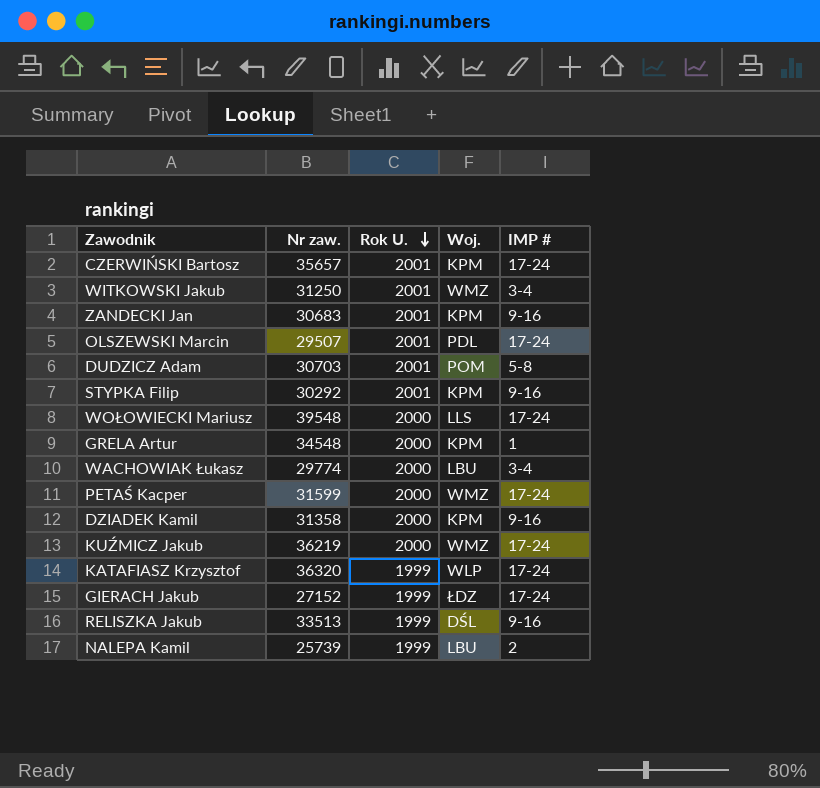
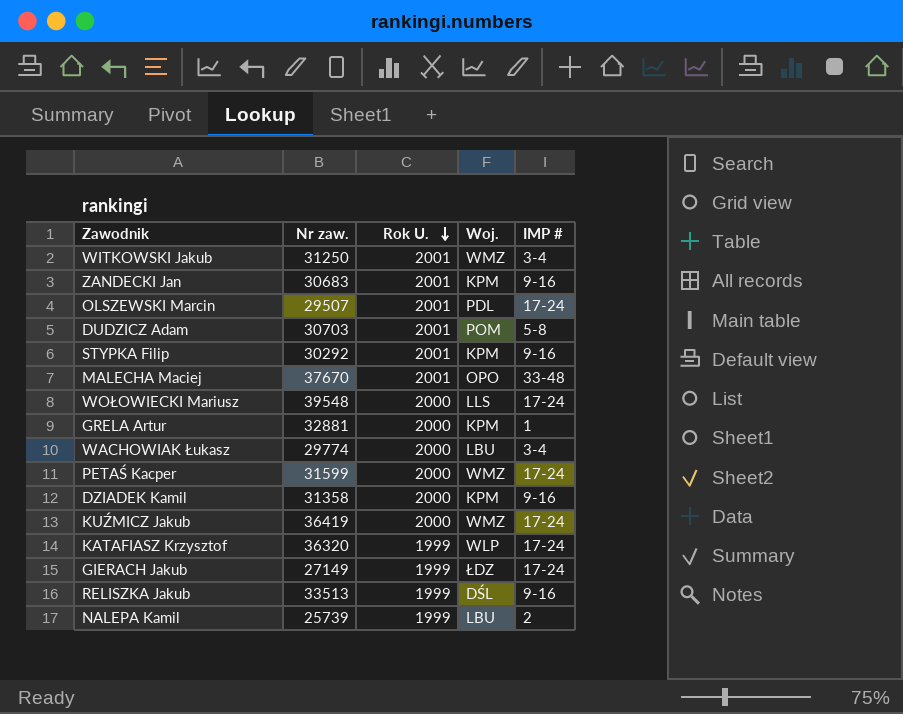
row CZERWIŃSKI Bartosz: 35657 | 2001 | KPM | 17-24 -> none
row MALECHA Maciej: none -> 37670 | 2001 | OPO | 33-48
GRELA Artur | Nr zaw.: 34548 -> 32881
KUŹMICZ Jakub | Nr zaw.: 36219 -> 36419
GIERACH Jakub | Nr zaw.: 27152 -> 27149

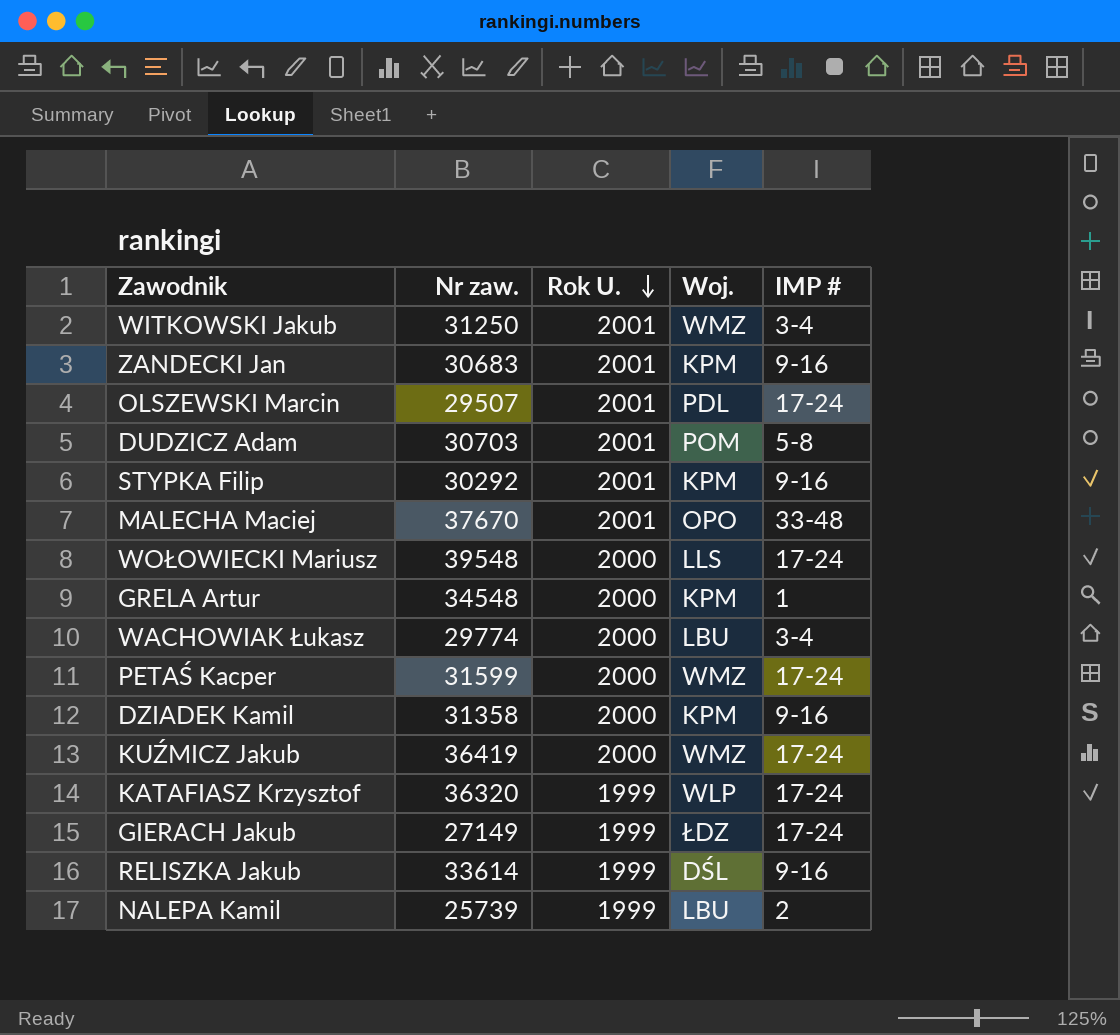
GRELA Artur | Nr zaw.: 32881 -> 34548
RELISZKA Jakub | Nr zaw.: 33513 -> 33614

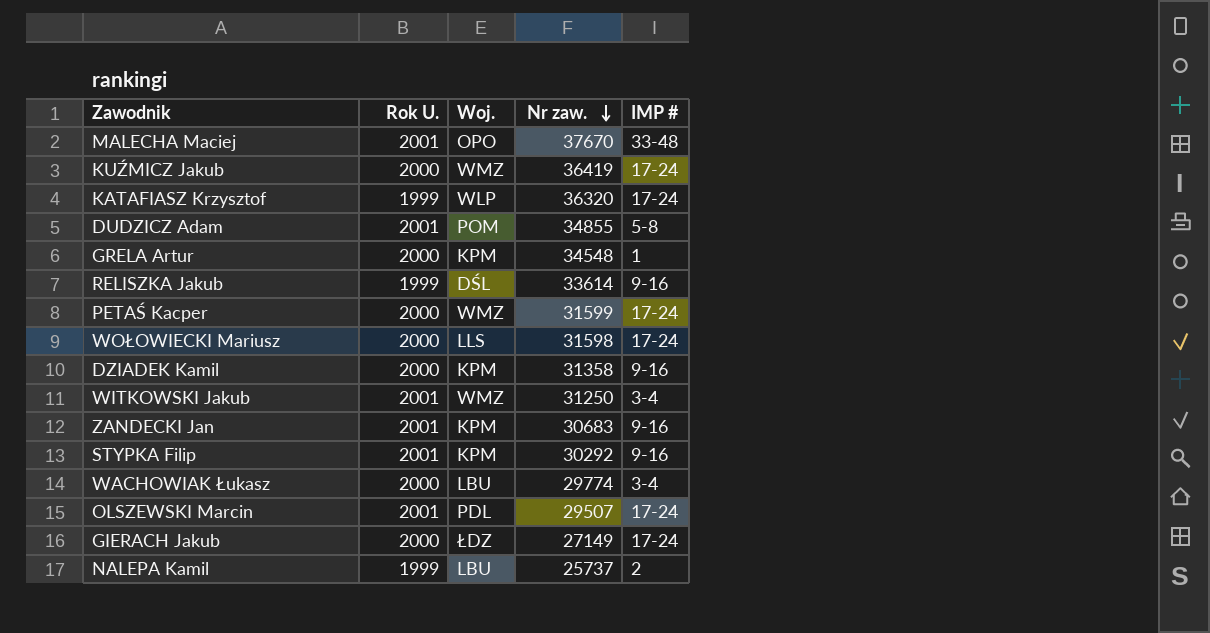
row order: Rok U. descending -> Nr zaw. descending
column Nr zaw. | position: 2 -> 4
DUDZICZ Adam | Nr zaw.: 30703 -> 34855
WOŁOWIECKI Mariusz | Nr zaw.: 39548 -> 31598
GIERACH Jakub | Rok U.: 1999 -> 2000
NALEPA Kamil | Nr zaw.: 25739 -> 25737

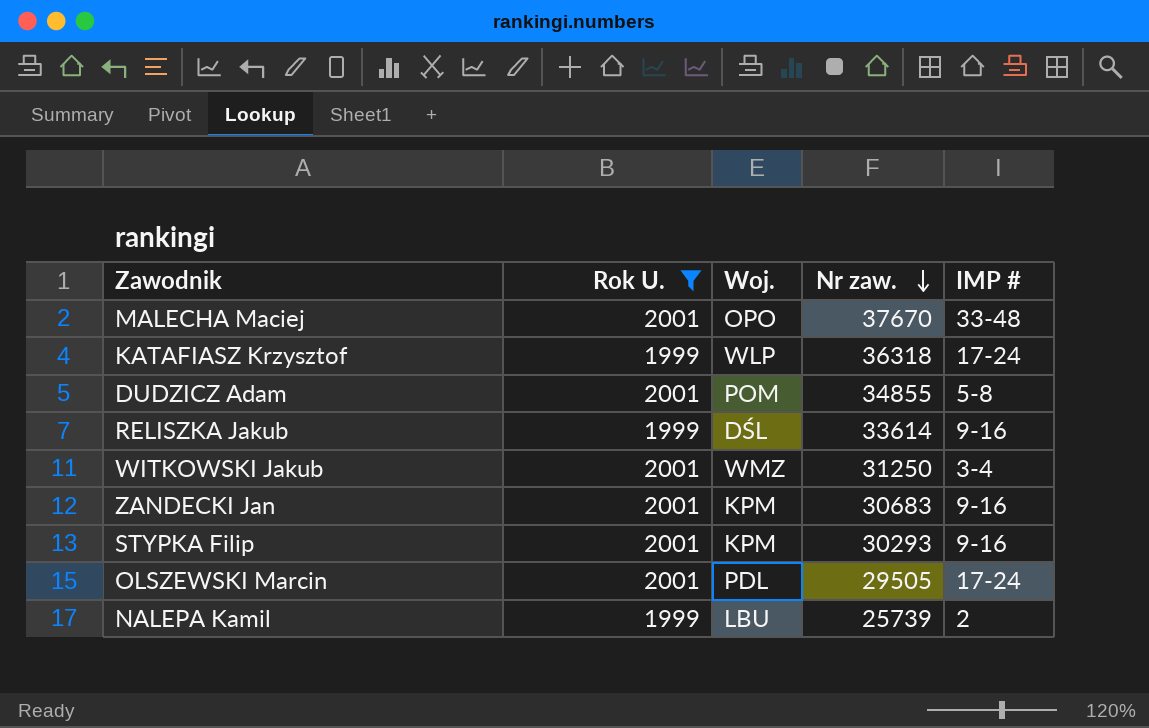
filter: none -> Rok U. != 2000
KATAFIASZ Krzysztof | Nr zaw.: 36320 -> 36318
STYPKA Filip | Nr zaw.: 30292 -> 30293
OLSZEWSKI Marcin | Nr zaw.: 29507 -> 29505
NALEPA Kamil | Nr zaw.: 25737 -> 25739

